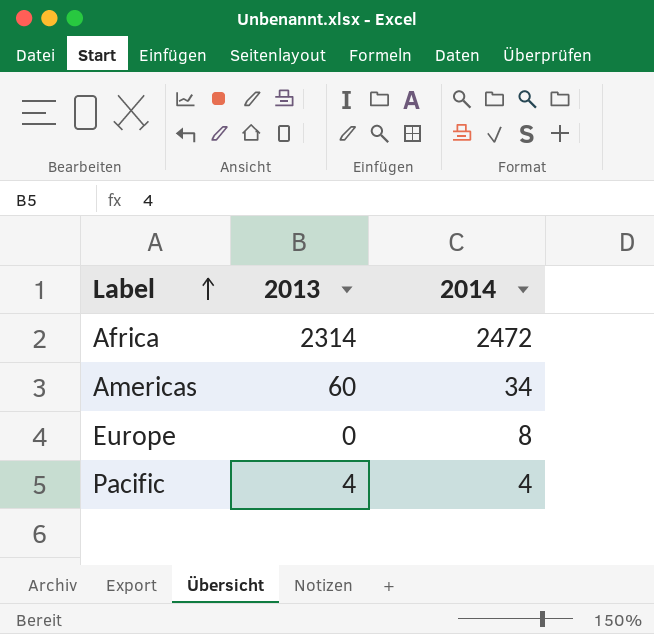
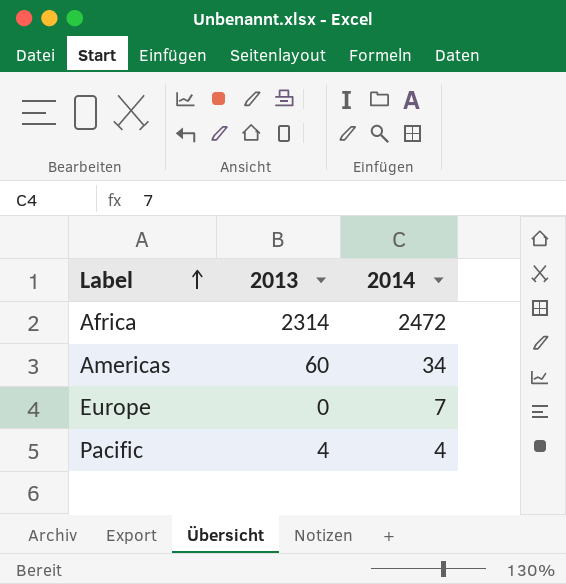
Europe | 2014: 8 -> 7

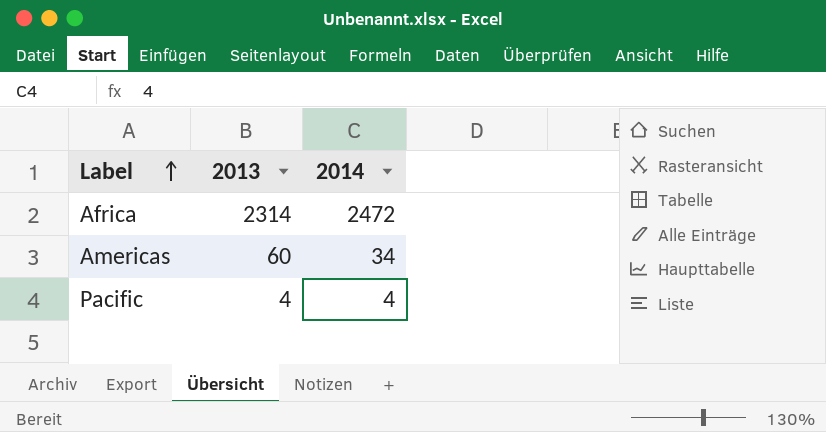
row Europe: 0 | 7 -> none

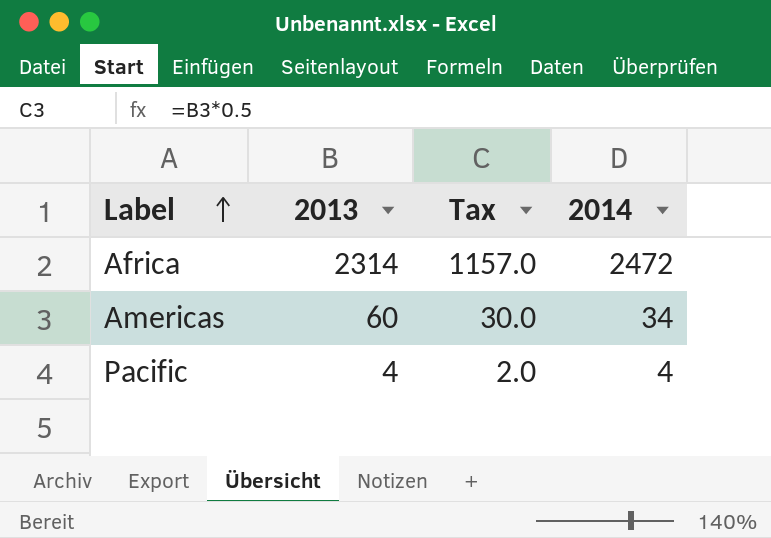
column Tax | formula: none -> [2013] * 0.5

